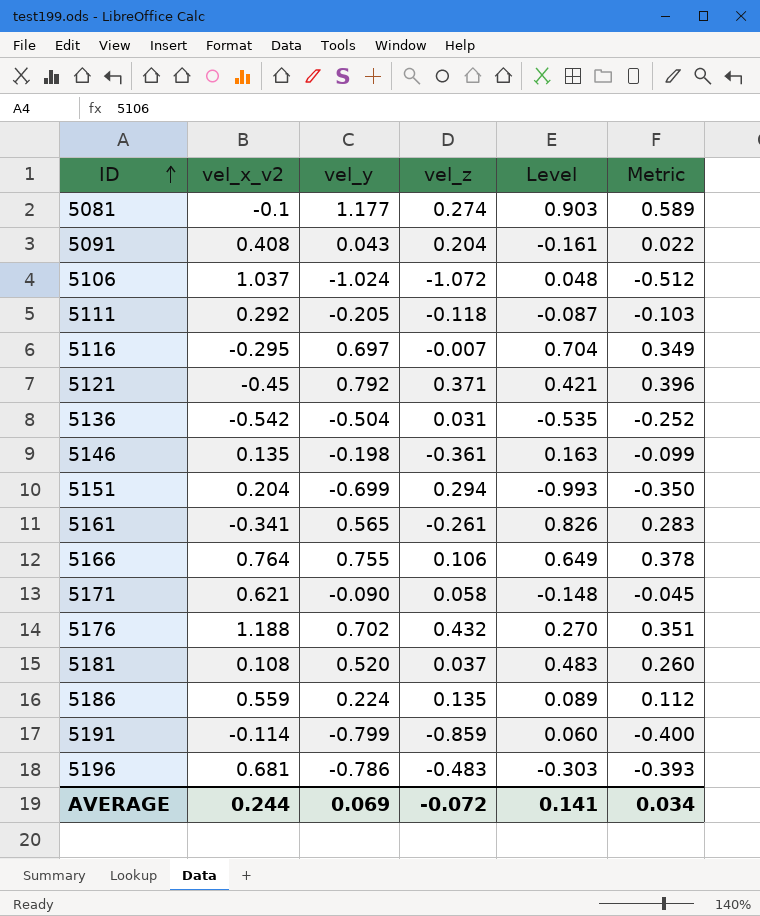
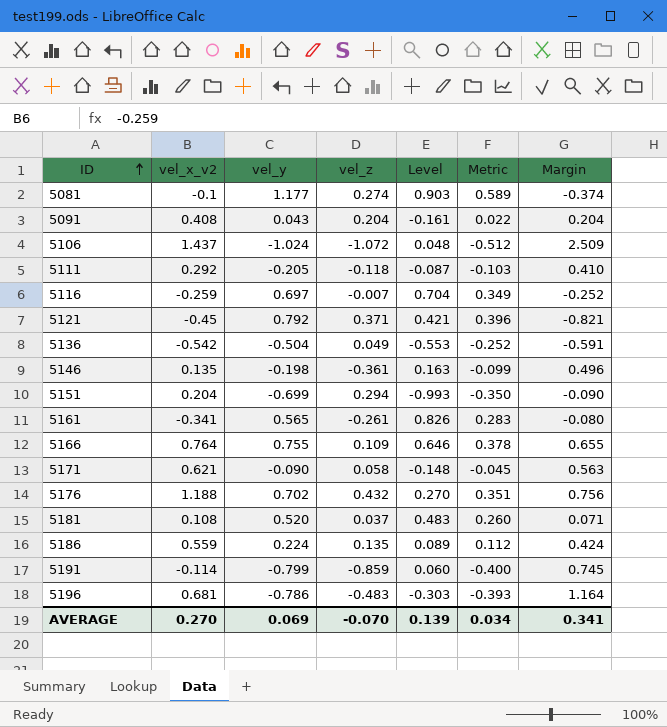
column Margin | formula: none -> [vel_x_v2] - [vel_z]
5106 | vel_x_v2: 1.037 -> 1.437
5116 | vel_x_v2: -0.295 -> -0.259
5136 | vel_z: 0.031 -> 0.049
5136 | Level: -0.535 -> -0.553
5166 | vel_z: 0.106 -> 0.109
5166 | Level: 0.649 -> 0.646
AVERAGE | vel_x_v2: 0.244 -> 0.270
AVERAGE | vel_z: -0.072 -> -0.070
AVERAGE | Level: 0.141 -> 0.139

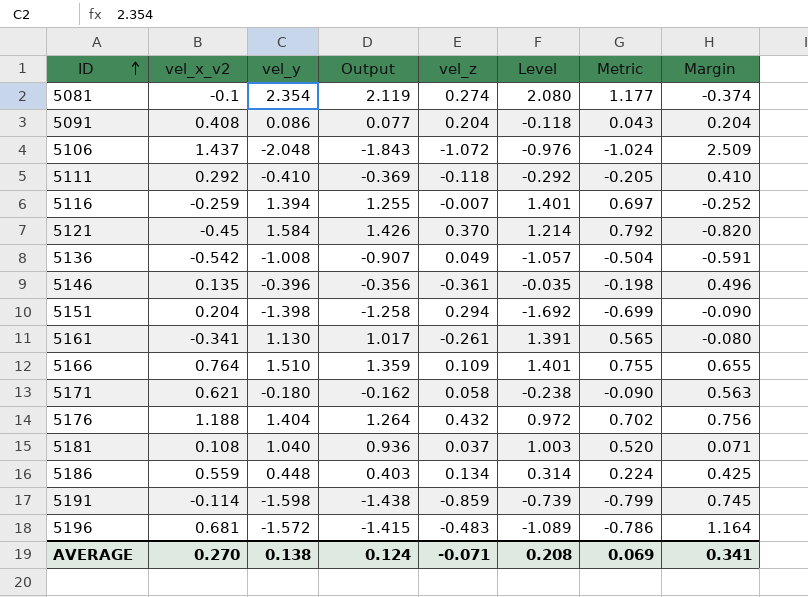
column Output | formula: none -> [vel_y] * 0.9
5081 | vel_y: 1.177 -> 2.354
5081 | Level: 0.903 -> 2.080
5081 | Metric: 0.589 -> 1.177
5091 | vel_y: 0.043 -> 0.086
5091 | Level: -0.161 -> -0.118
5091 | Metric: 0.022 -> 0.043
5106 | vel_y: -1.024 -> -2.048
5106 | Level: 0.048 -> -0.976
5106 | Metric: -0.512 -> -1.024
5111 | vel_y: -0.205 -> -0.410
5111 | Level: -0.087 -> -0.292
5111 | Metric: -0.103 -> -0.205
5116 | vel_y: 0.697 -> 1.394
5116 | Level: 0.704 -> 1.401
5116 | Metric: 0.349 -> 0.697
5121 | vel_y: 0.792 -> 1.584
5121 | vel_z: 0.371 -> 0.370
5121 | Level: 0.421 -> 1.214
5121 | Metric: 0.396 -> 0.792
5121 | Margin: -0.821 -> -0.820
5136 | vel_y: -0.504 -> -1.008
5136 | Level: -0.553 -> -1.057
5136 | Metric: -0.252 -> -0.504
5146 | vel_y: -0.198 -> -0.396
5146 | Level: 0.163 -> -0.035
5146 | Metric: -0.099 -> -0.198
5151 | vel_y: -0.699 -> -1.398
5151 | Level: -0.993 -> -1.692
5151 | Metric: -0.350 -> -0.699
5161 | vel_y: 0.565 -> 1.130
5161 | Level: 0.826 -> 1.391
5161 | Metric: 0.283 -> 0.565
5166 | vel_y: 0.755 -> 1.510
5166 | Level: 0.646 -> 1.401
5166 | Metric: 0.378 -> 0.755
5171 | vel_y: -0.090 -> -0.180
5171 | Level: -0.148 -> -0.238
5171 | Metric: -0.045 -> -0.090
5176 | vel_y: 0.702 -> 1.404
5176 | Level: 0.270 -> 0.972
5176 | Metric: 0.351 -> 0.702
5181 | vel_y: 0.520 -> 1.040
5181 | Level: 0.483 -> 1.003
5181 | Metric: 0.260 -> 0.520
5186 | vel_y: 0.224 -> 0.448
5186 | vel_z: 0.135 -> 0.134
5186 | Level: 0.089 -> 0.314
5186 | Metric: 0.112 -> 0.224
5186 | Margin: 0.424 -> 0.425
5191 | vel_y: -0.799 -> -1.598
5191 | Level: 0.060 -> -0.739
5191 | Metric: -0.400 -> -0.799
5196 | vel_y: -0.786 -> -1.572
5196 | Level: -0.303 -> -1.089
5196 | Metric: -0.393 -> -0.786
AVERAGE | vel_y: 0.069 -> 0.138
AVERAGE | vel_z: -0.070 -> -0.071
AVERAGE | Level: 0.139 -> 0.208
AVERAGE | Metric: 0.034 -> 0.069

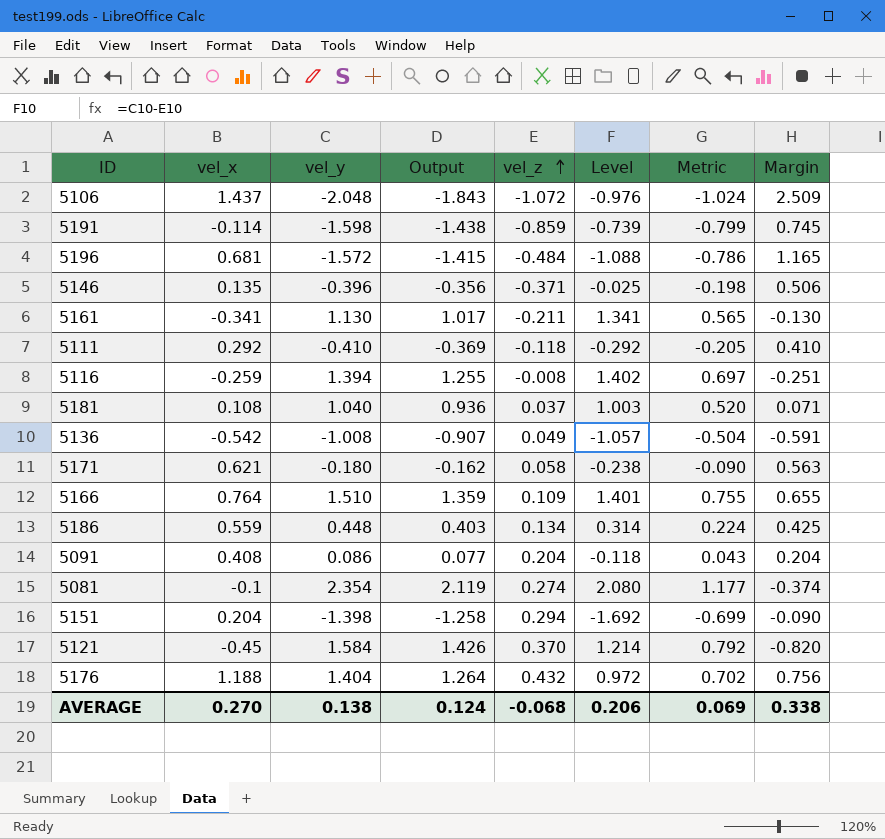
row order: ID ascending -> vel_z ascending
column name: vel_x_v2 -> vel_x
5196 | vel_z: -0.483 -> -0.484
5196 | Level: -1.089 -> -1.088
5196 | Margin: 1.164 -> 1.165
5146 | vel_z: -0.361 -> -0.371
5146 | Level: -0.035 -> -0.025
5146 | Margin: 0.496 -> 0.506
5161 | vel_z: -0.261 -> -0.211
5161 | Level: 1.391 -> 1.341
5161 | Margin: -0.080 -> -0.130
5116 | vel_z: -0.007 -> -0.008
5116 | Level: 1.401 -> 1.402
5116 | Margin: -0.252 -> -0.251
AVERAGE | vel_z: -0.071 -> -0.068
AVERAGE | Level: 0.208 -> 0.206
AVERAGE | Margin: 0.341 -> 0.338

